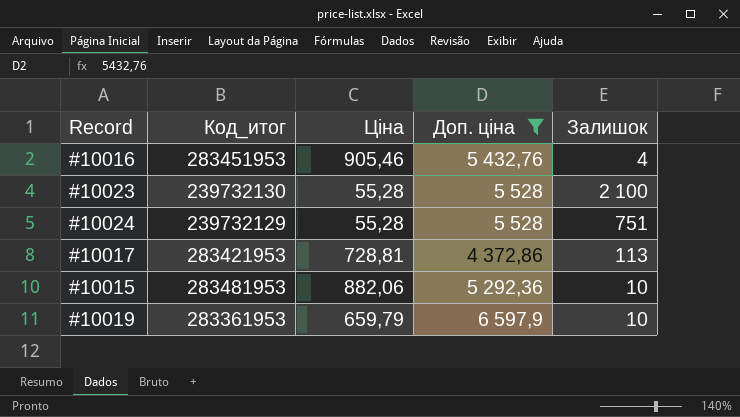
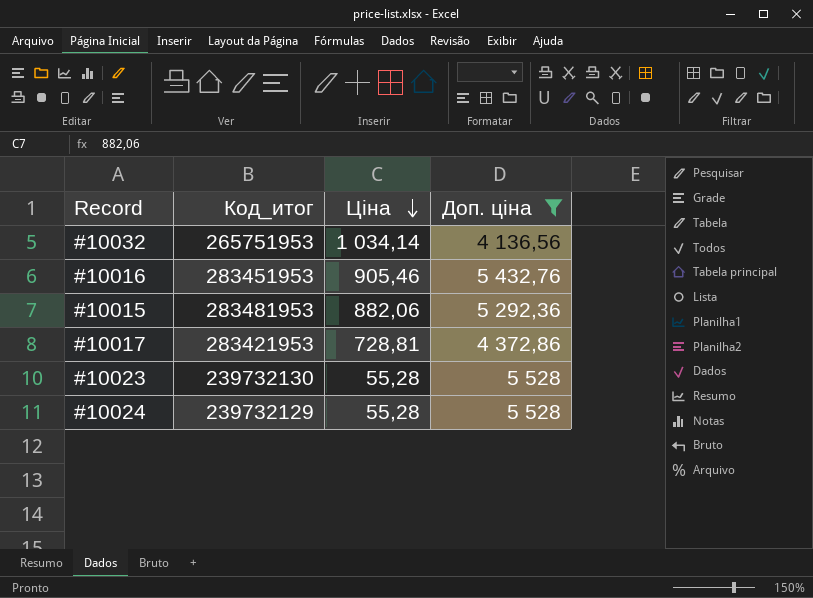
row order: none -> Ціна descending
column Залишок | position: 5 -> none
row #10019: 283361953 | 659,79 | 6 597,9 | 10 -> none
row #10032: none -> 265751953 | 1 034,14 | 4 136,56

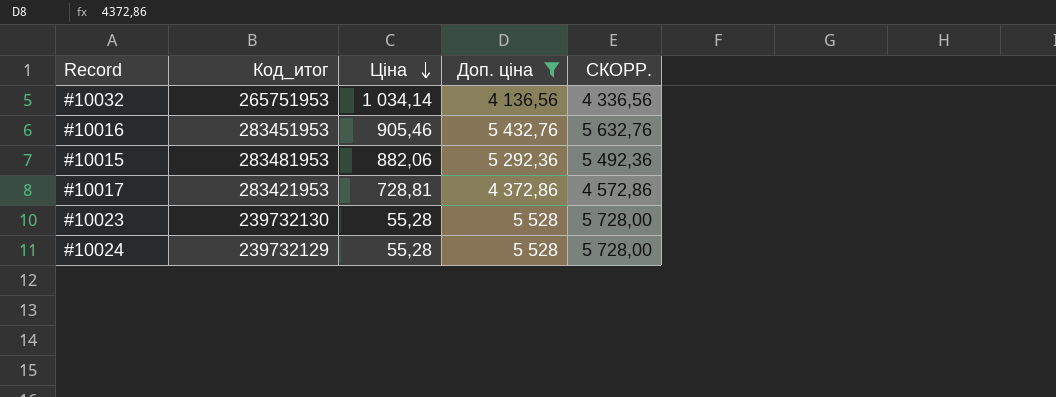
column СКОРР. | formula: none -> [Доп. ціна] + 200

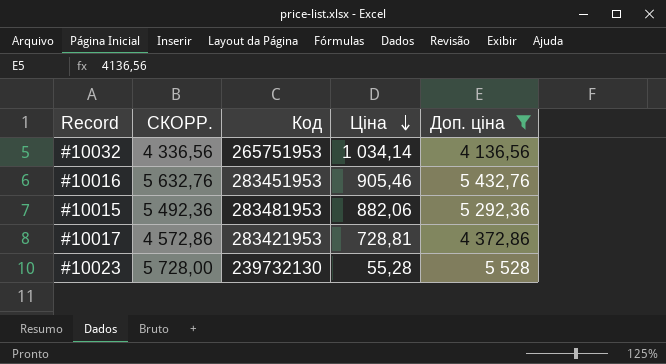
column СКОРР. | position: 5 -> 2
column name: Код_итог -> Код
row #10024: 239732129 | 55,28 | 5 528 | 5 728,00 -> none

